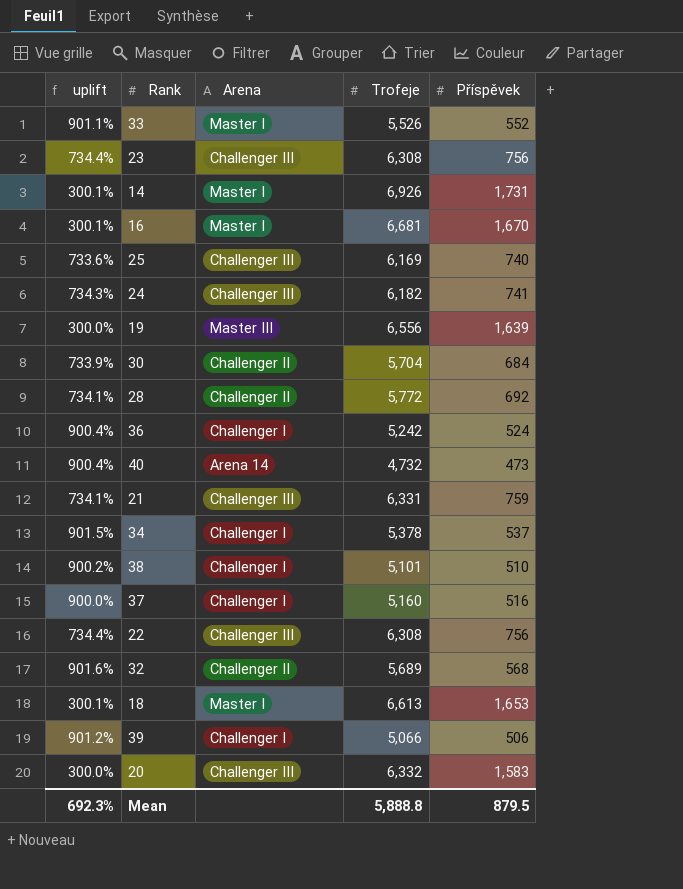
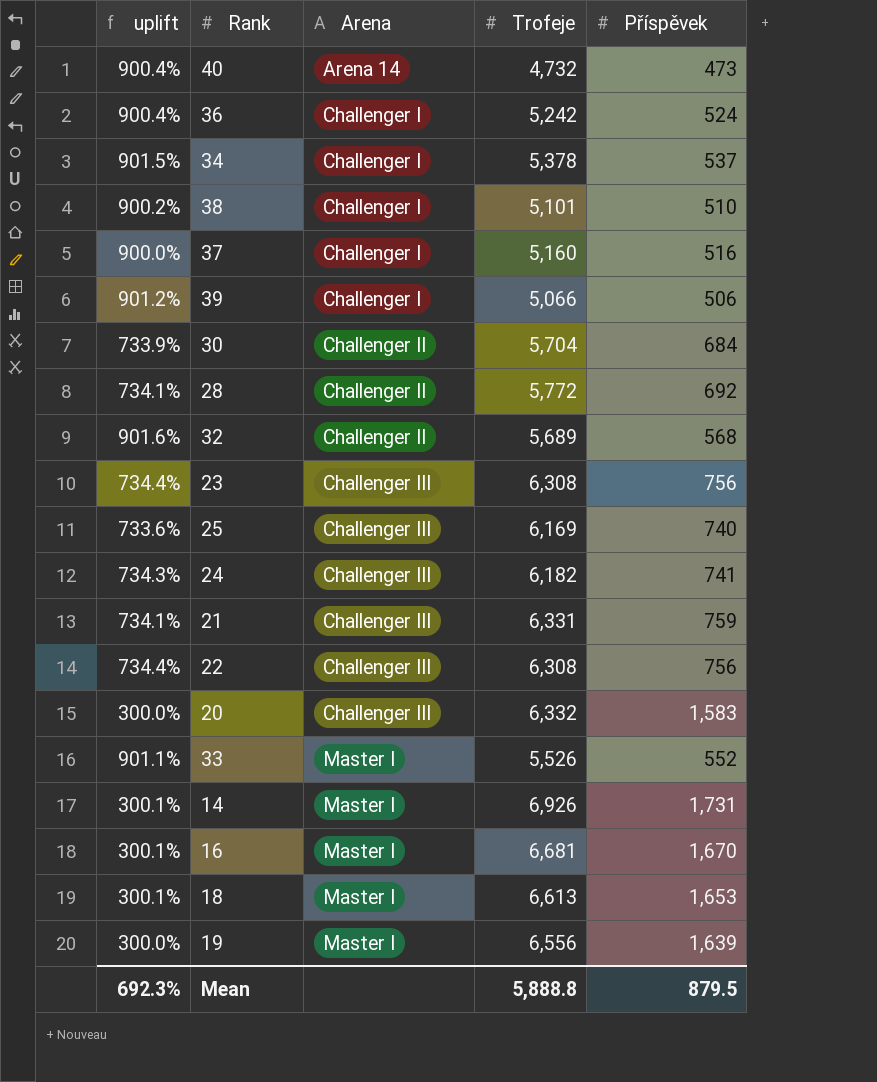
row order: none -> Arena ascending
19 | Arena: Master III -> Master I

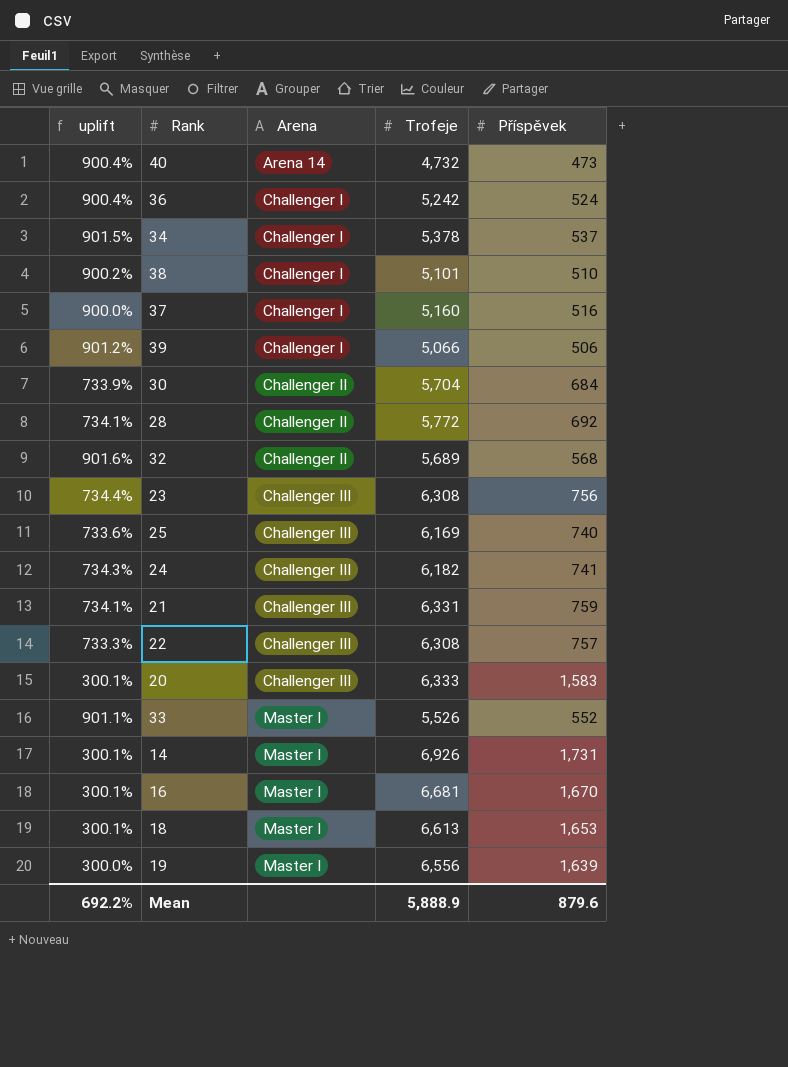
22 | uplift: 734.4% -> 733.3%
22 | Příspěvek: 756 -> 757
20 | uplift: 300.0% -> 300.1%
20 | Trofeje: 6,332 -> 6,333
Mean | uplift: 692.3% -> 692.2%
Mean | Trofeje: 5,888.8 -> 5,888.9
Mean | Příspěvek: 879.5 -> 879.6

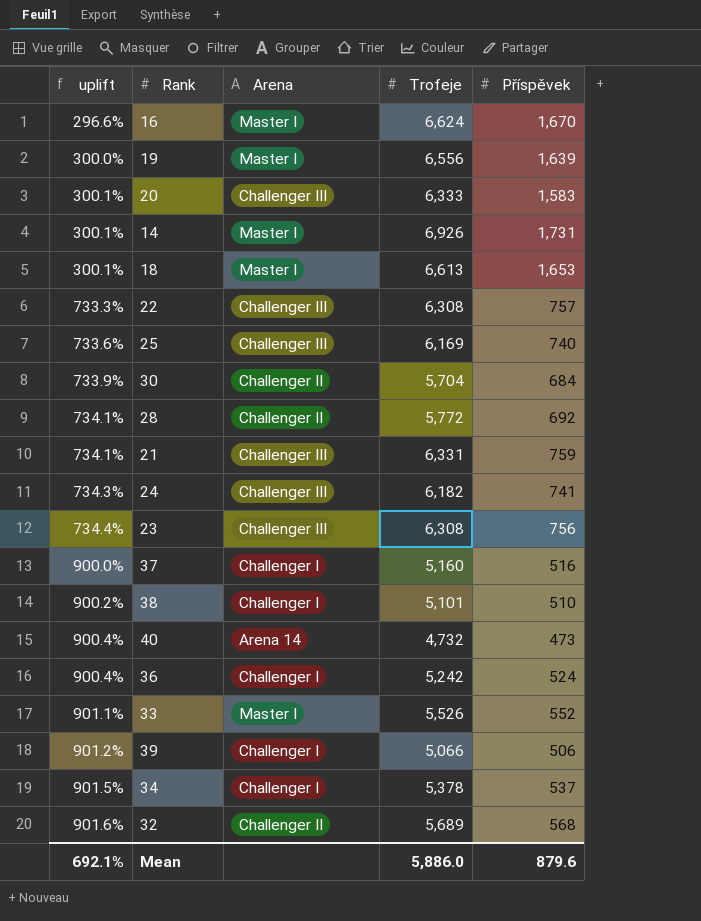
row order: Arena ascending -> uplift ascending
16 | uplift: 300.1% -> 296.6%
16 | Trofeje: 6,681 -> 6,624
Mean | uplift: 692.2% -> 692.1%
Mean | Trofeje: 5,888.9 -> 5,886.0

